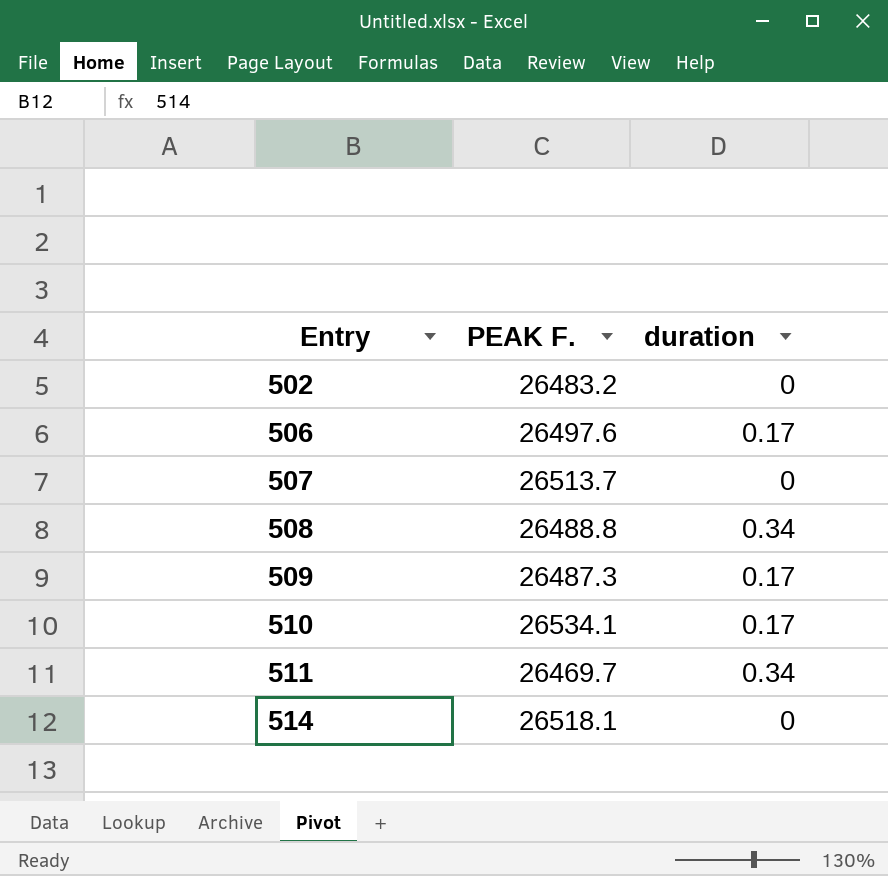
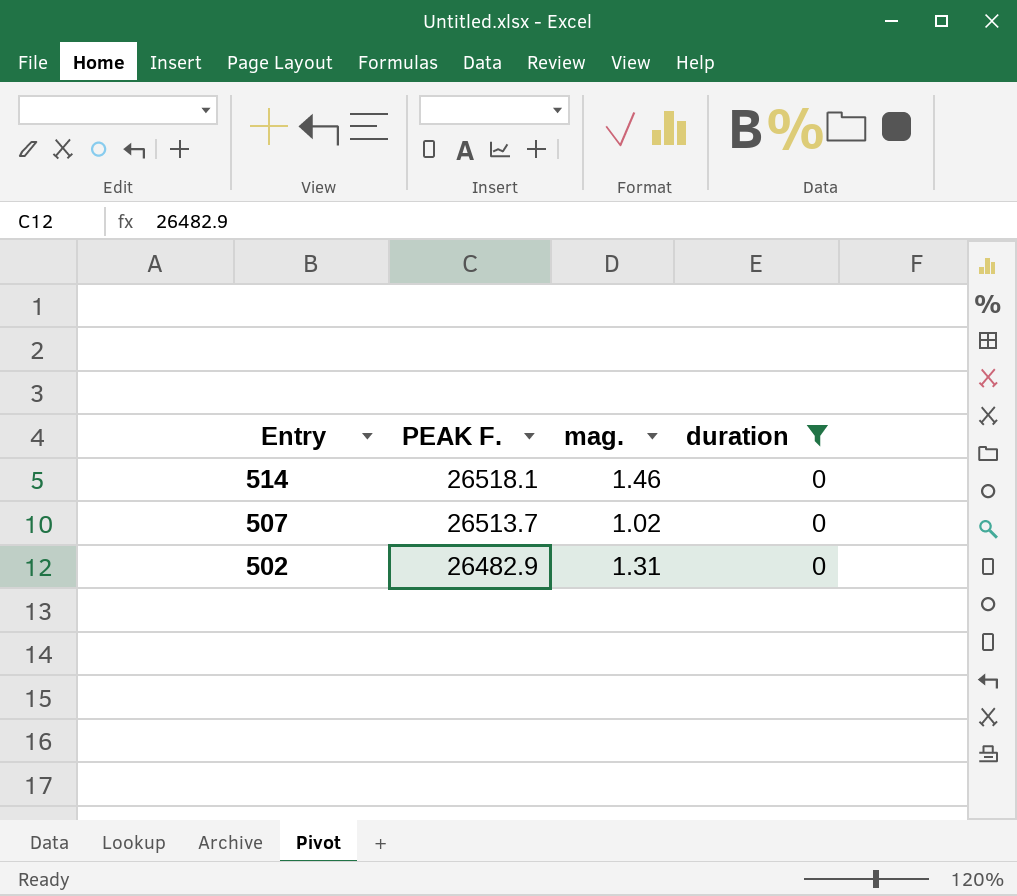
filter: none -> duration = 0
row order: Entry ascending -> Entry descending
column mag. | position: none -> 3
502 | PEAK F.: 26483.2 -> 26482.9

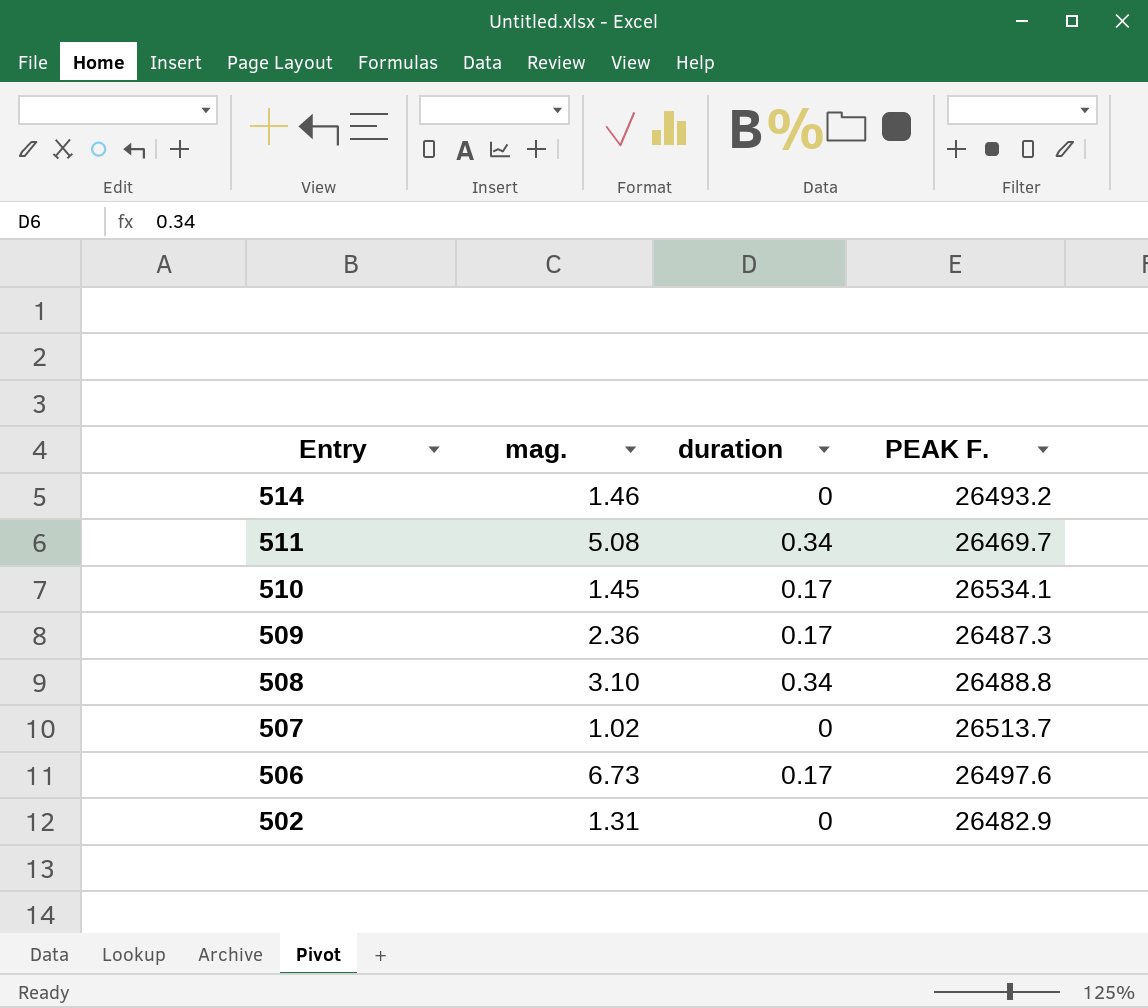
filter: duration = 0 -> none
column PEAK F. | position: 2 -> 4
514 | PEAK F.: 26518.1 -> 26493.2

